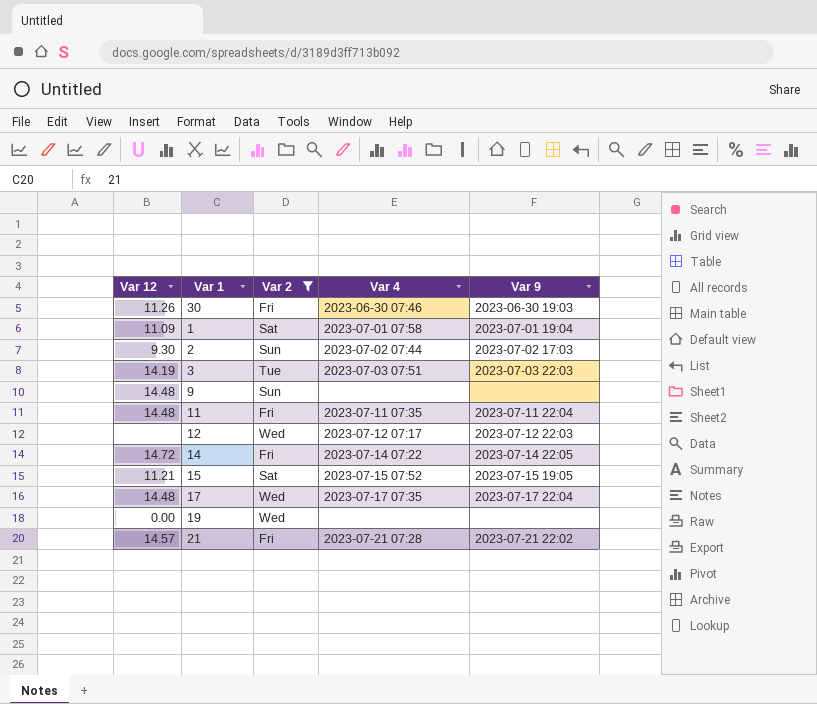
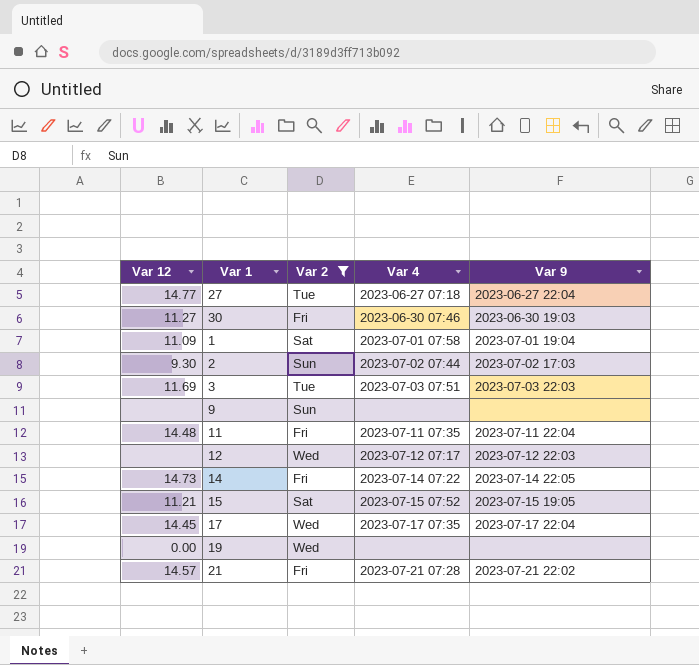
row 27: none -> 14.77 | Tue | 2023-06-27 07:18 | 2023-06-27 22:04
30 | Var 12: 11.26 -> 11.27
3 | Var 12: 14.19 -> 11.69
9 | Var 12: 14.48 -> none
14 | Var 12: 14.72 -> 14.73
17 | Var 12: 14.48 -> 14.45

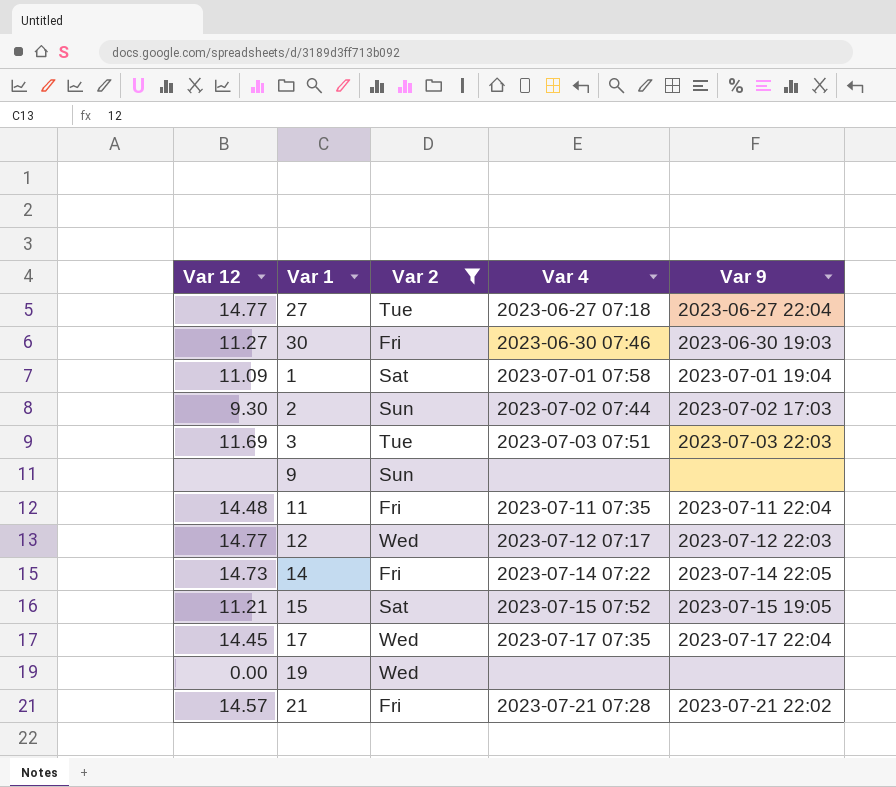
12 | Var 12: none -> 14.77

